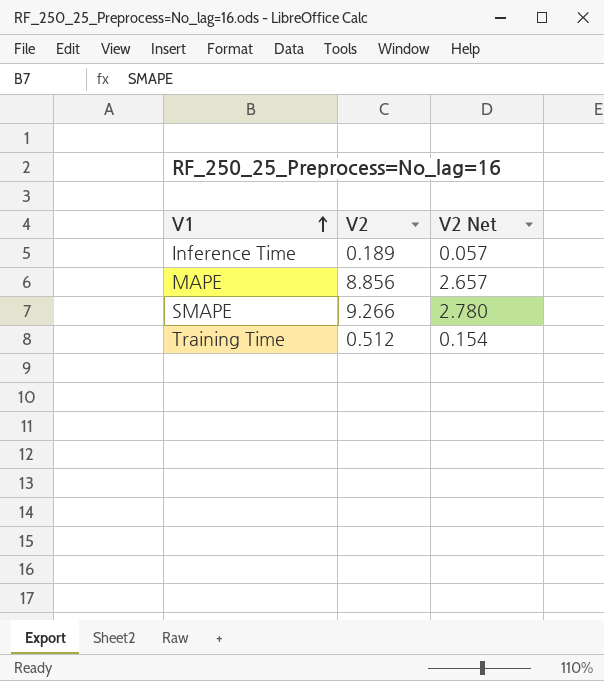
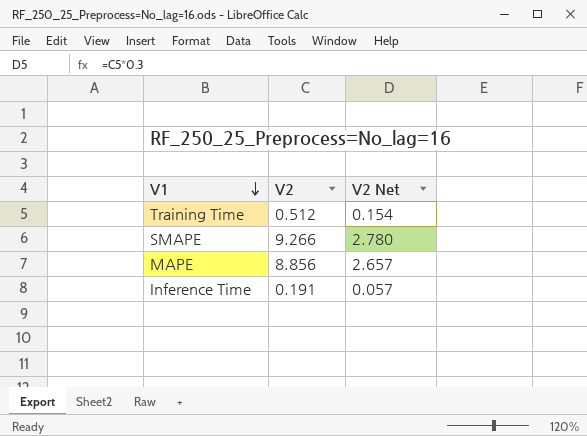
row order: V1 ascending -> V1 descending
Inference Time | V2: 0.189 -> 0.191

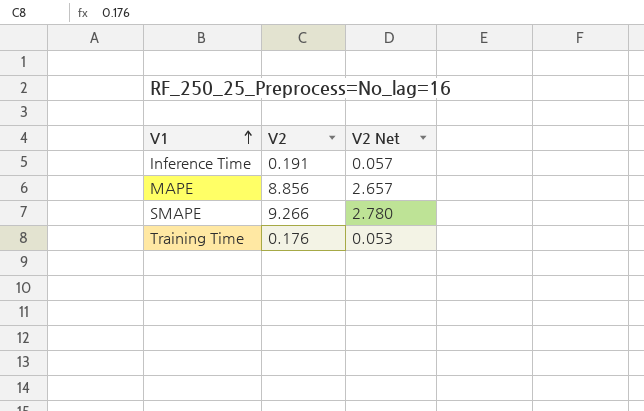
row order: V1 descending -> V1 ascending
Training Time | V2: 0.512 -> 0.176
Training Time | V2 Net: 0.154 -> 0.053

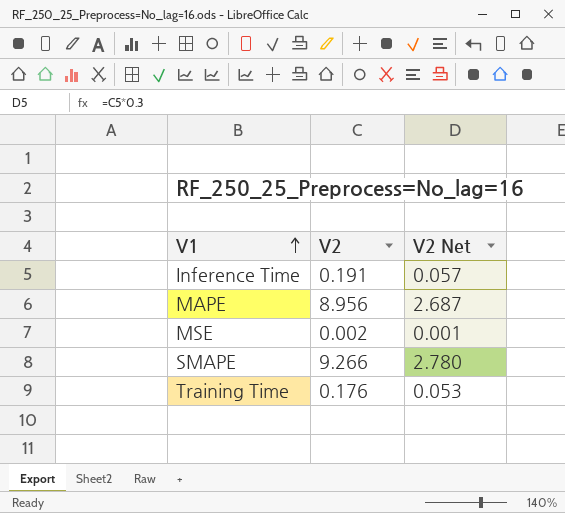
MAPE | V2: 8.856 -> 8.956
MAPE | V2 Net: 2.657 -> 2.687
row MSE: none -> 0.002 | 0.001

